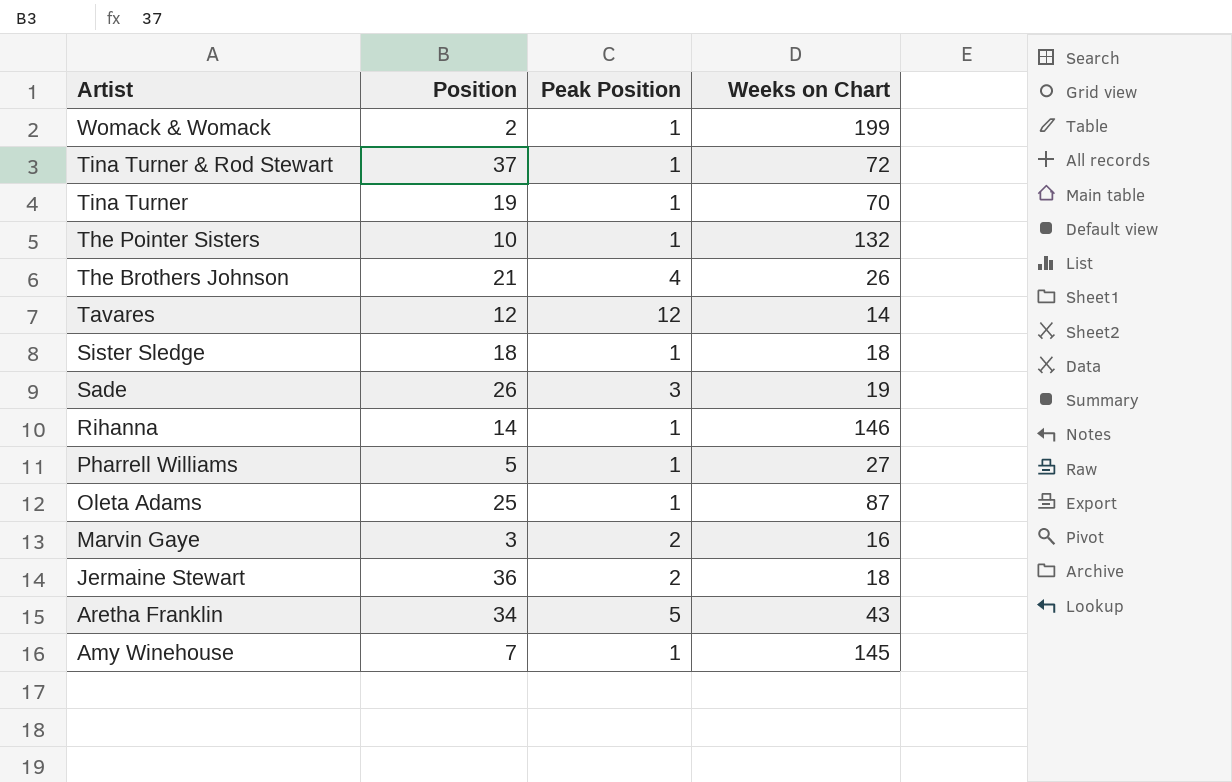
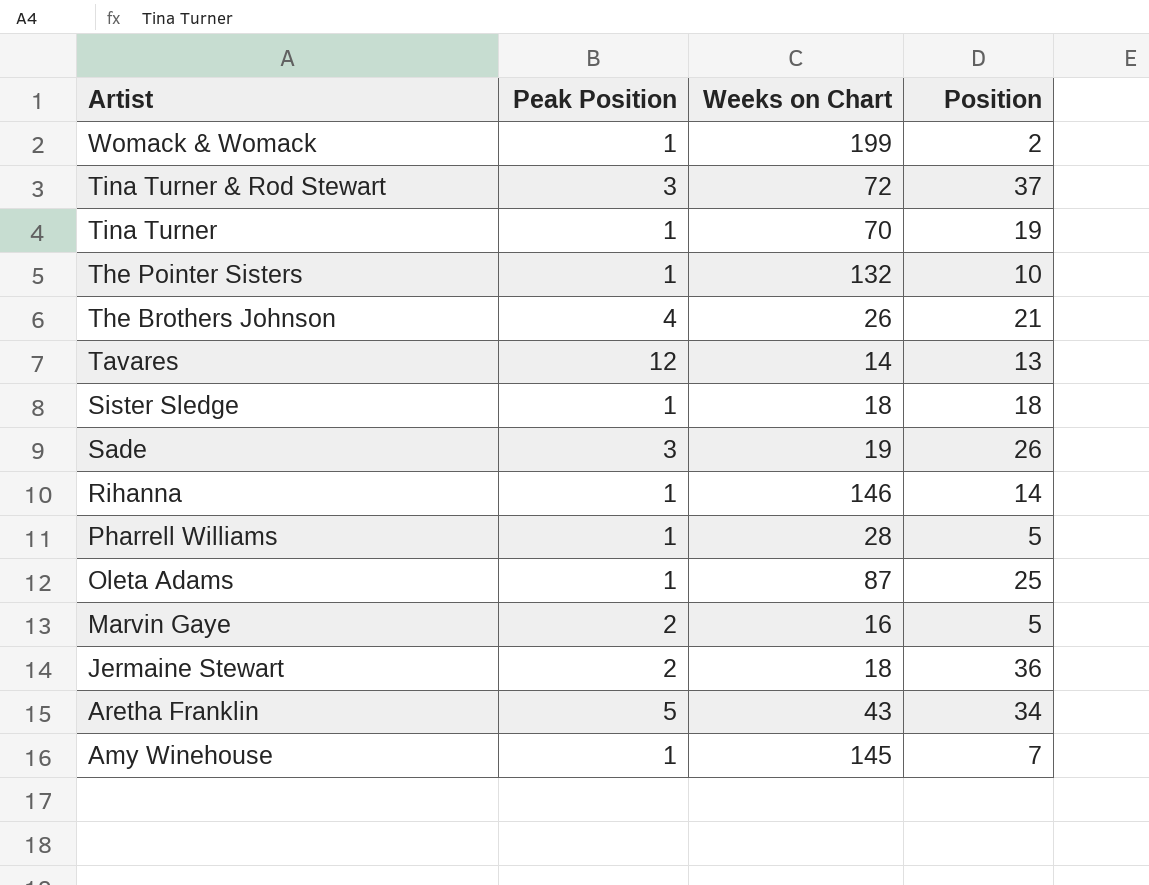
column Position | position: 2 -> 4
Tina Turner & Rod Stewart | Peak Position: 1 -> 3
Tavares | Position: 12 -> 13
Pharrell Williams | Weeks on Chart: 27 -> 28
Marvin Gaye | Position: 3 -> 5

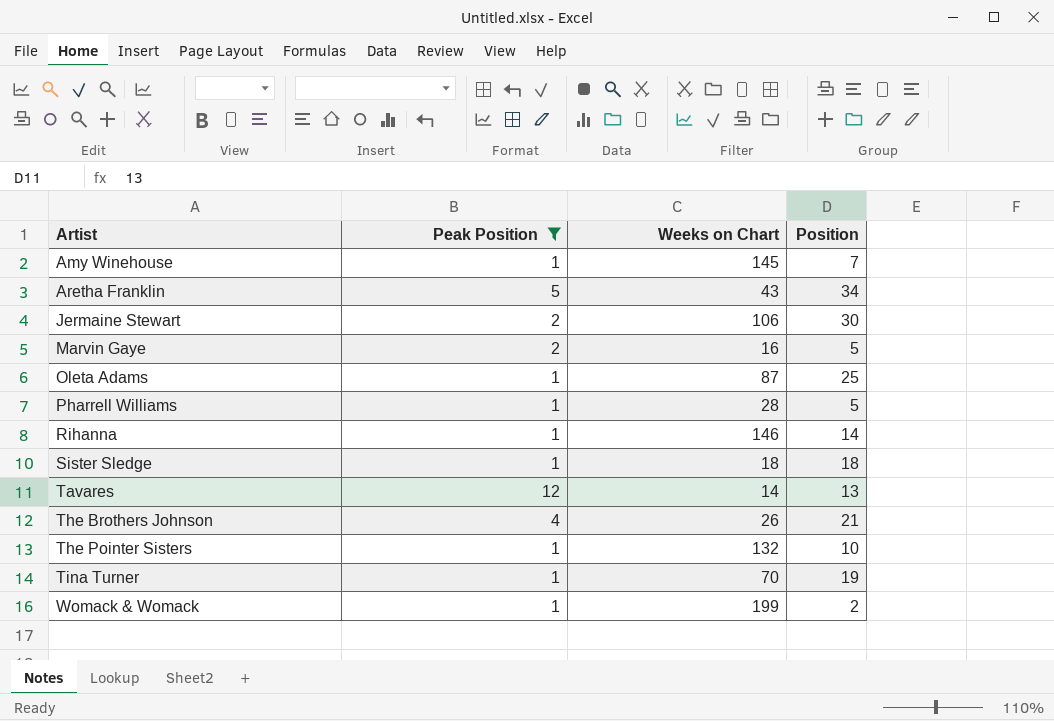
filter: none -> Peak Position != 3
row order: Artist descending -> Artist ascending
Jermaine Stewart | Weeks on Chart: 18 -> 106
Jermaine Stewart | Position: 36 -> 30

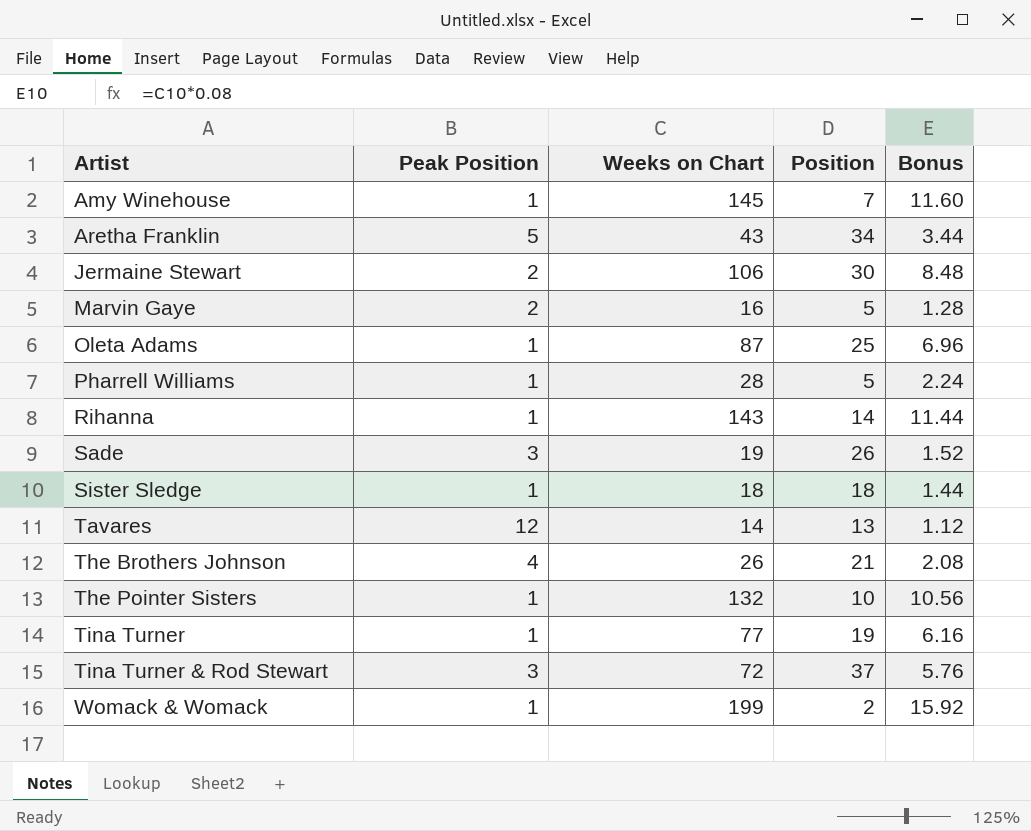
filter: Peak Position != 3 -> none
column Bonus | formula: none -> [Weeks on Chart] * 0.08
Rihanna | Weeks on Chart: 146 -> 143
Tina Turner | Weeks on Chart: 70 -> 77

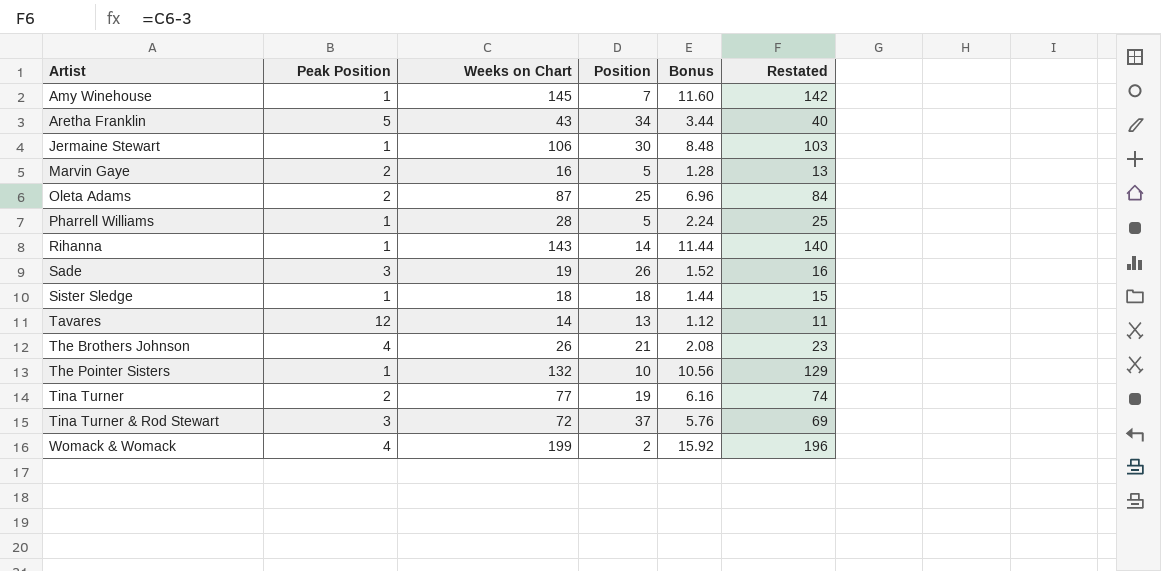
column Restated | formula: none -> [Weeks on Chart] - 3
Jermaine Stewart | Peak Position: 2 -> 1
Oleta Adams | Peak Position: 1 -> 2
Tina Turner | Peak Position: 1 -> 2
Womack & Womack | Peak Position: 1 -> 4

